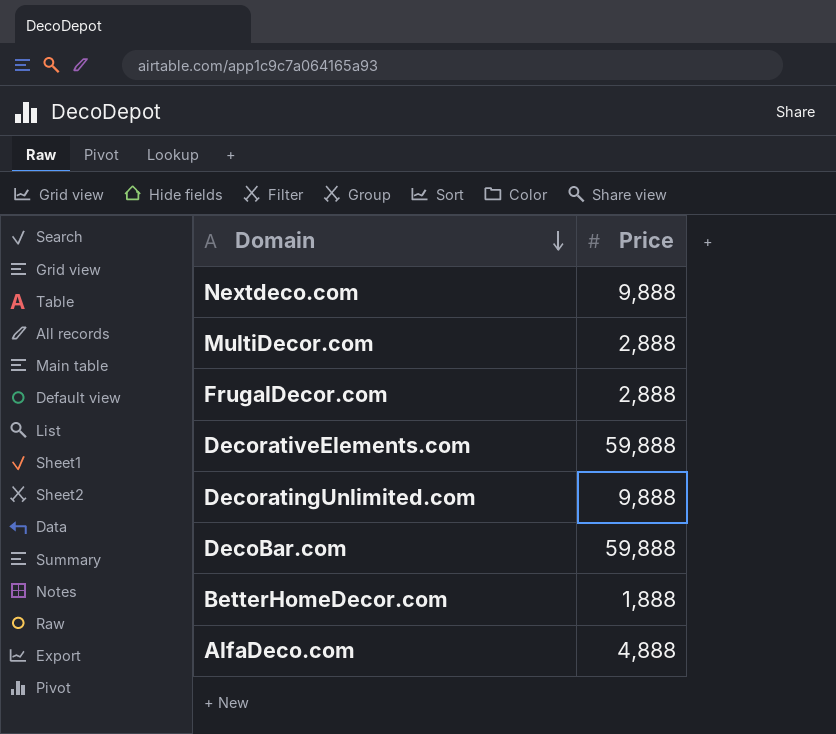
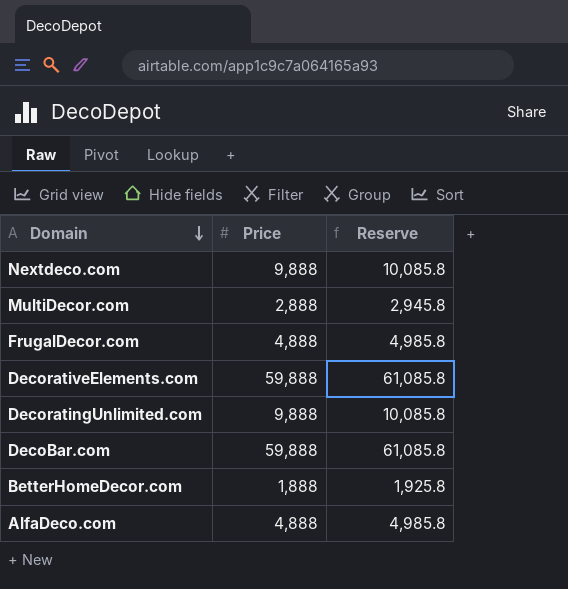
column Reserve | formula: none -> [Price] * 1.02
FrugalDecor.com | Price: 2,888 -> 4,888

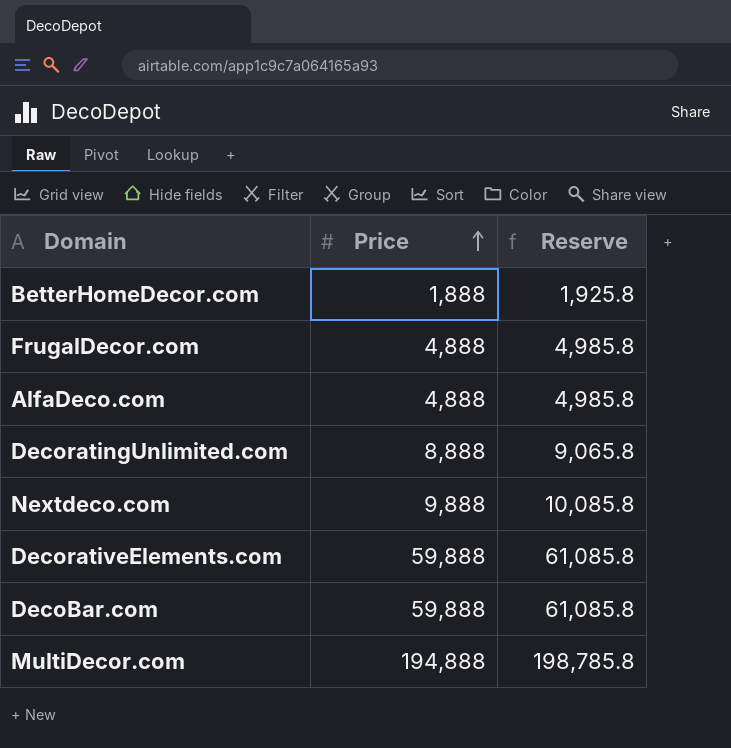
row order: Domain descending -> Price ascending
DecoratingUnlimited.com | Price: 9,888 -> 8,888
DecoratingUnlimited.com | Reserve: 10,085.8 -> 9,065.8
MultiDecor.com | Price: 2,888 -> 194,888
MultiDecor.com | Reserve: 2,945.8 -> 198,785.8

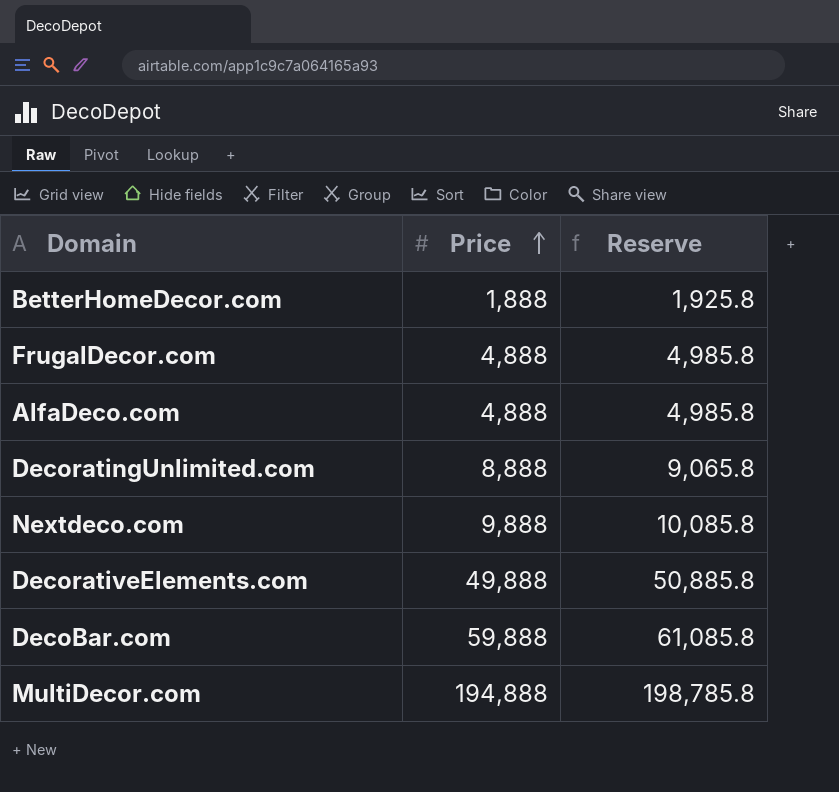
DecorativeElements.com | Price: 59,888 -> 49,888
DecorativeElements.com | Reserve: 61,085.8 -> 50,885.8

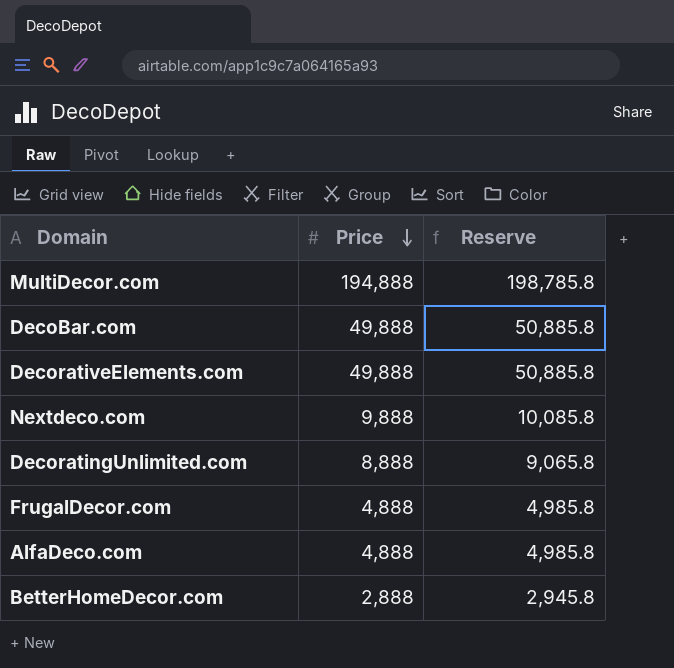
row order: Price ascending -> Price descending
DecoBar.com | Price: 59,888 -> 49,888
DecoBar.com | Reserve: 61,085.8 -> 50,885.8
BetterHomeDecor.com | Price: 1,888 -> 2,888
BetterHomeDecor.com | Reserve: 1,925.8 -> 2,945.8

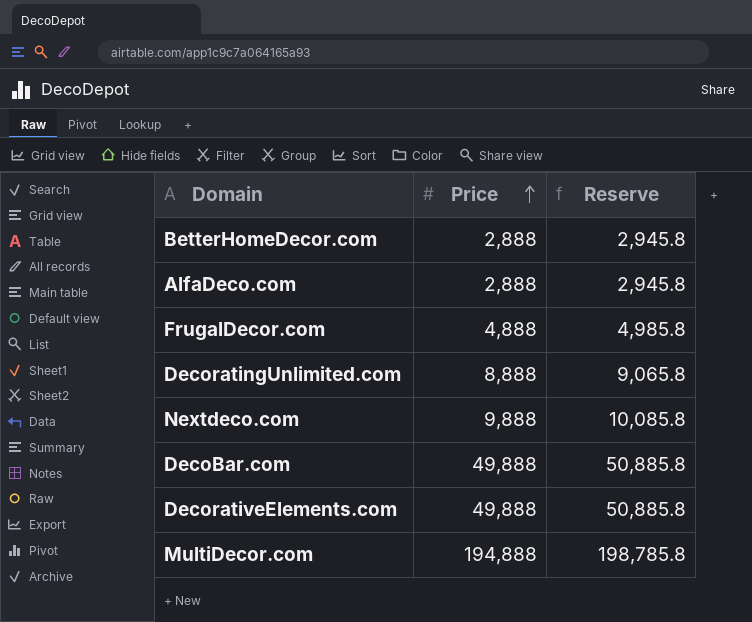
row order: Price descending -> Price ascending
AlfaDeco.com | Price: 4,888 -> 2,888
AlfaDeco.com | Reserve: 4,985.8 -> 2,945.8

